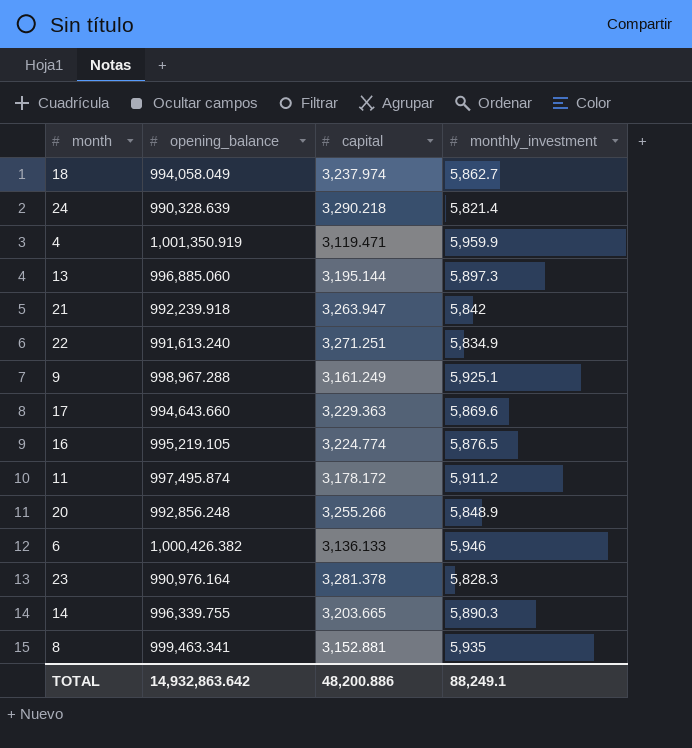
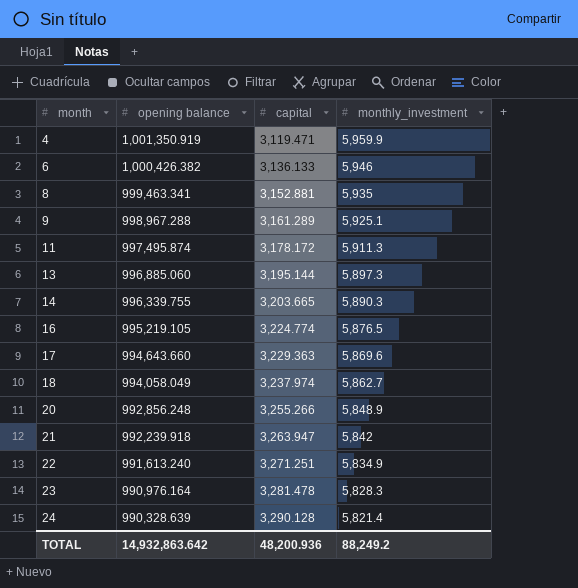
row order: none -> month ascending
column name: opening_balance -> opening balance
9 | capital: 3,161.249 -> 3,161.289
11 | monthly_investment: 5,911.2 -> 5,911.3
23 | capital: 3,281.378 -> 3,281.478
24 | capital: 3,290.218 -> 3,290.128
TOTAL | capital: 48,200.886 -> 48,200.936
TOTAL | monthly_investment: 88,249.1 -> 88,249.2

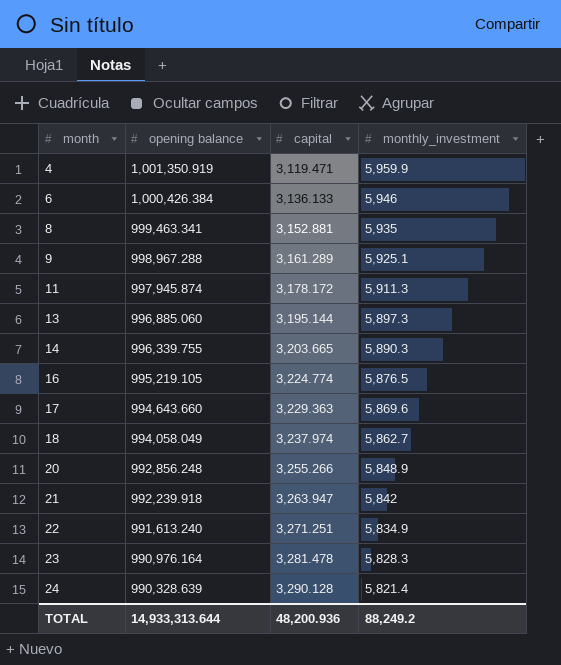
6 | opening balance: 1,000,426.382 -> 1,000,426.384
11 | opening balance: 997,495.874 -> 997,945.874
TOTAL | opening balance: 14,932,863.642 -> 14,933,313.644

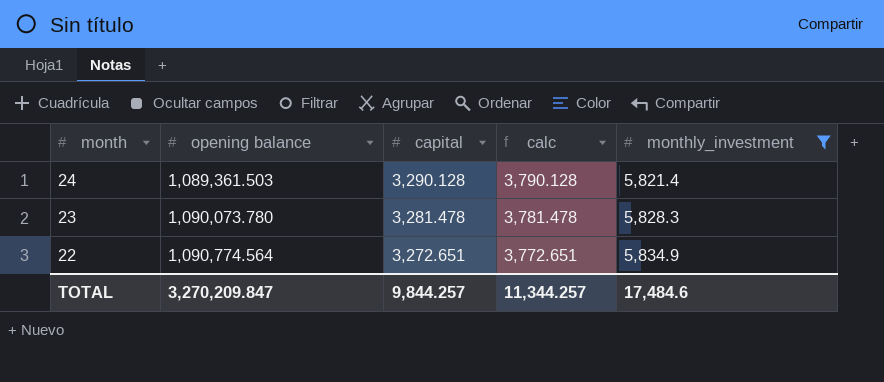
filter: none -> monthly_investment <= 5,834.9
row order: month ascending -> month descending
column calc | formula: none -> [capital] + 500
24 | opening balance: 990,328.639 -> 1,089,361.503
23 | opening balance: 990,976.164 -> 1,090,073.780
22 | opening balance: 991,613.240 -> 1,090,774.564
22 | capital: 3,271.251 -> 3,272.651
TOTAL | opening balance: 14,933,313.644 -> 3,270,209.847
TOTAL | capital: 48,200.936 -> 9,844.257
TOTAL | monthly_investment: 88,249.2 -> 17,484.6

